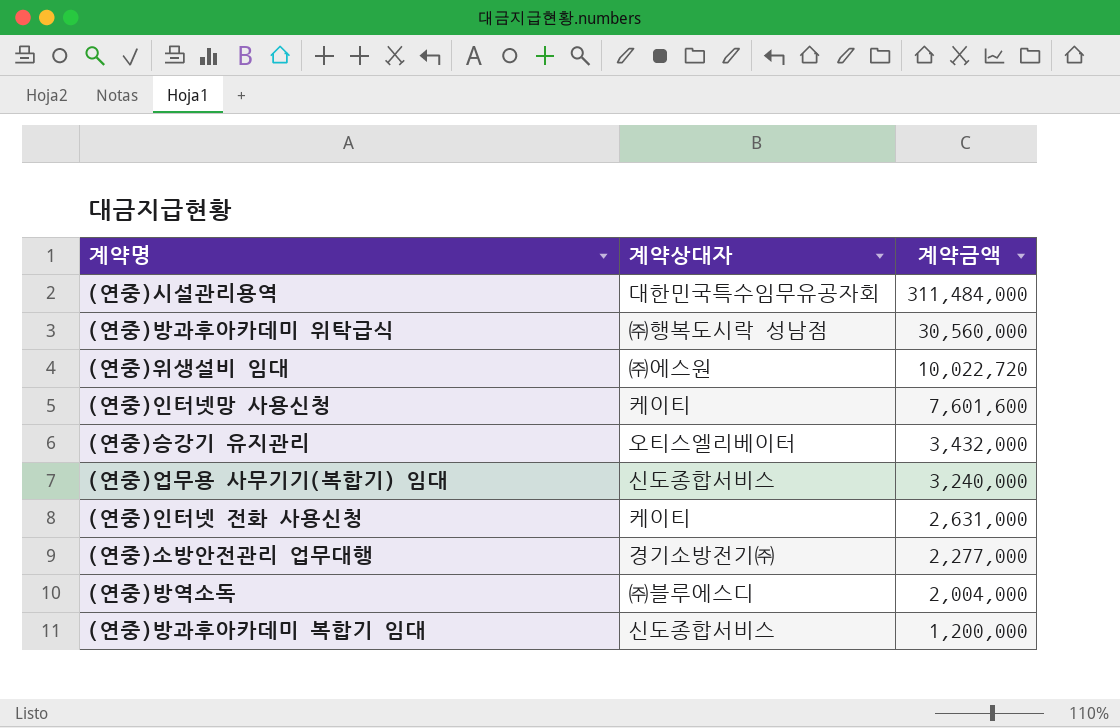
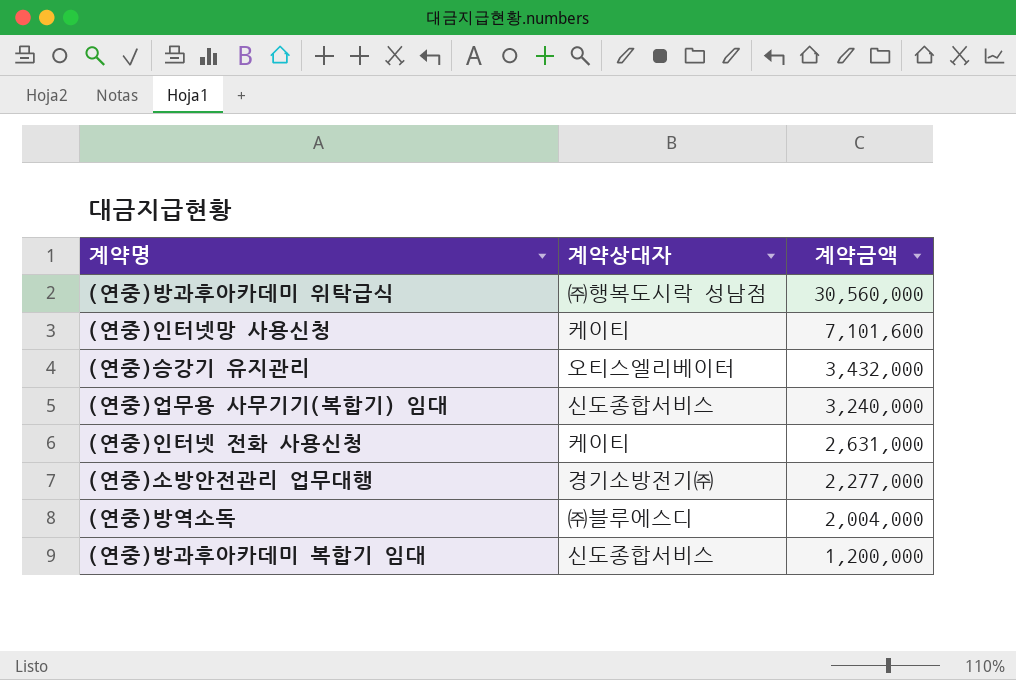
row (연중)시설관리용역: 대한민국특수임무유공자회 | 311,484,000 -> none
row (연중)위생설비 임대: ㈜에스원 | 10,022,720 -> none
(연중)인터넷망 사용신청 | 계약금액: 7,601,600 -> 7,101,600

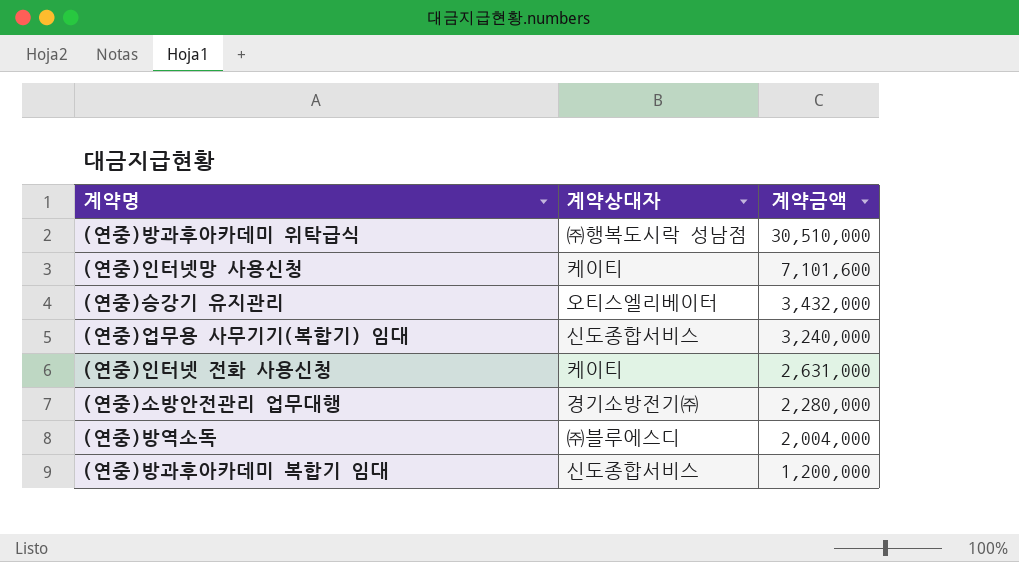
(연중)방과후아카데미 위탁급식 | 계약금액: 30,560,000 -> 30,510,000
(연중)소방안전관리 업무대행 | 계약금액: 2,277,000 -> 2,280,000

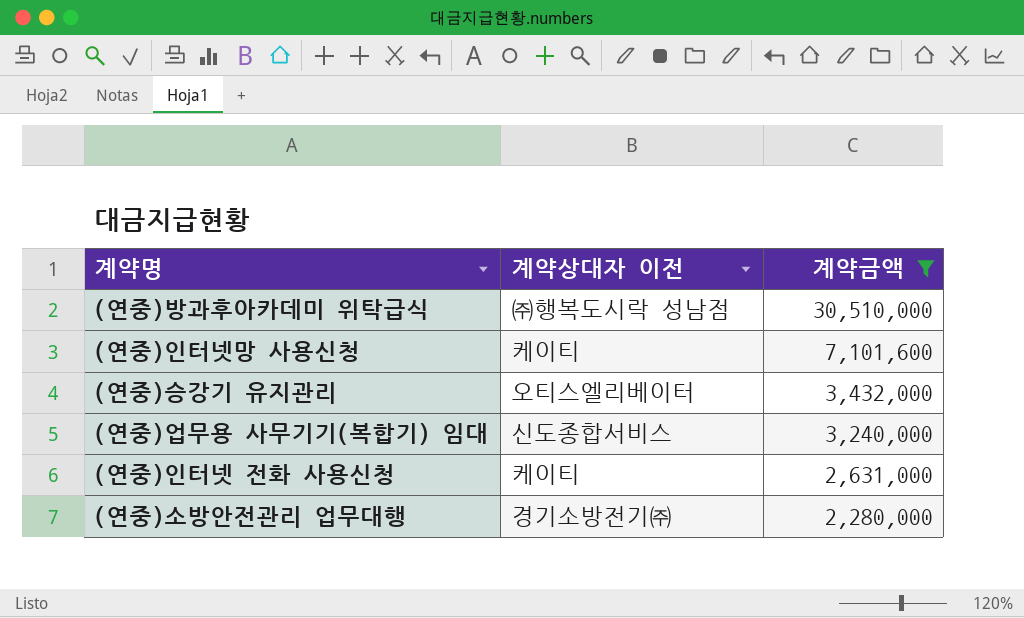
filter: none -> 계약금액 >= 2,280,000
column name: 계약상대자 -> 계약상대자 이전

